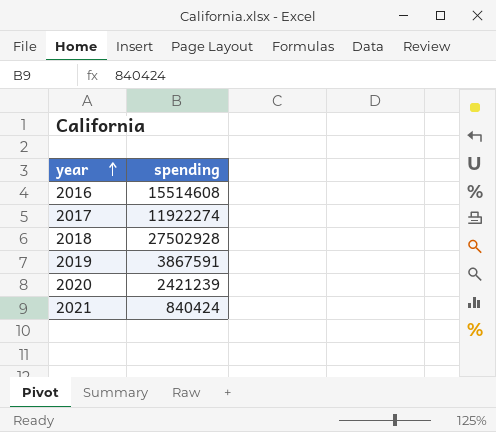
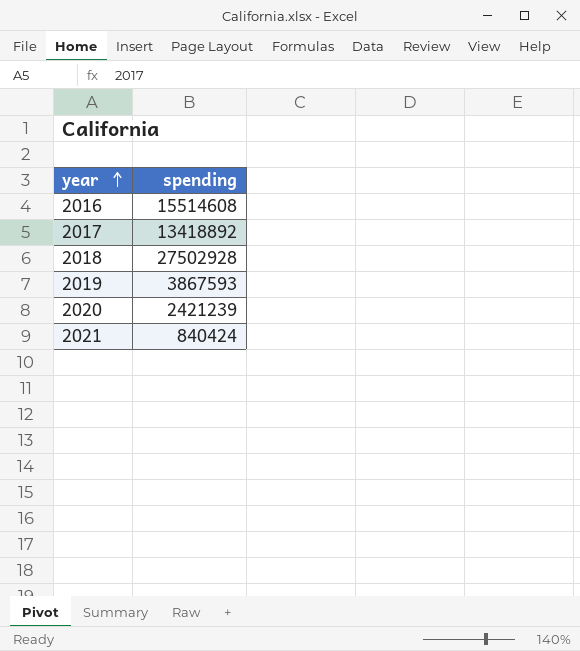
2017 | spending: 11922274 -> 13418892
2019 | spending: 3867591 -> 3867593

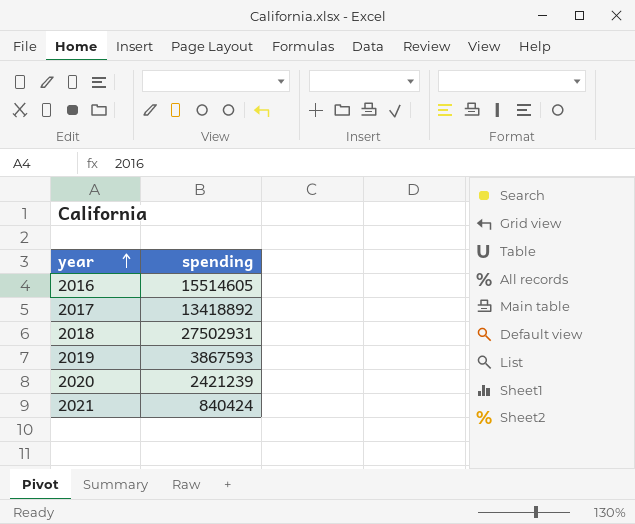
2016 | spending: 15514608 -> 15514605
2018 | spending: 27502928 -> 27502931

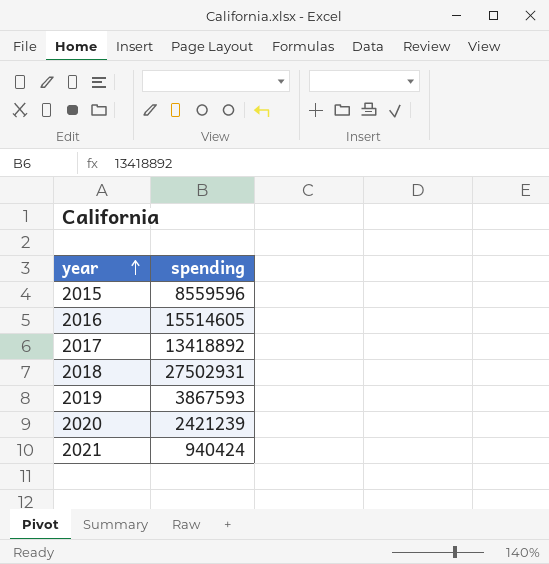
row 2015: none -> 8559596
2021 | spending: 840424 -> 940424

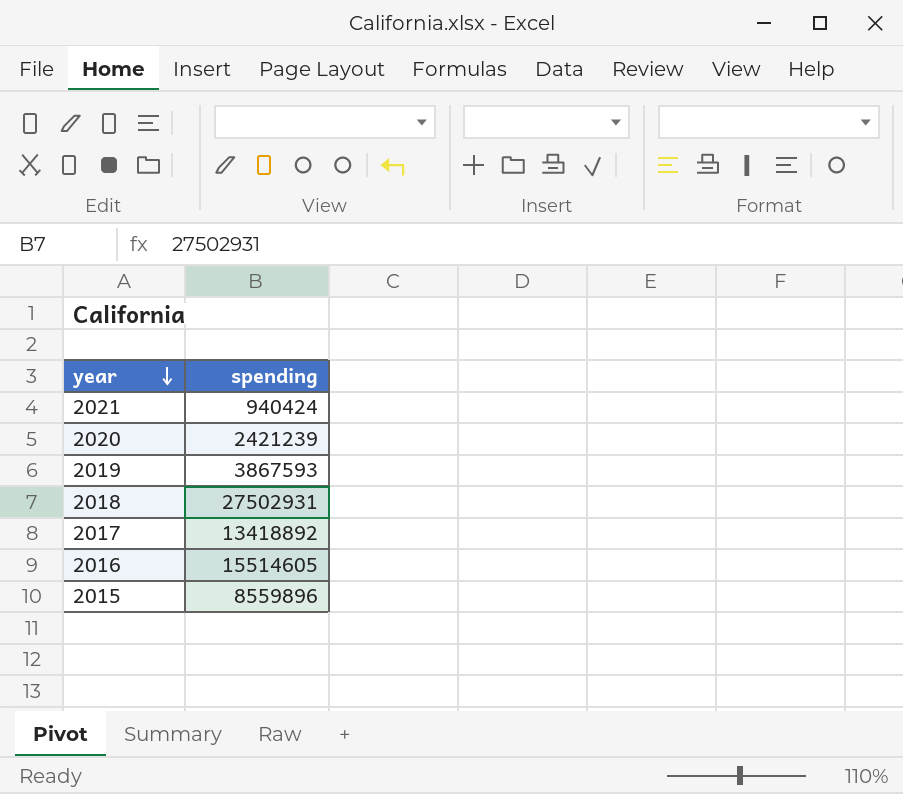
row order: year ascending -> year descending
2015 | spending: 8559596 -> 8559896

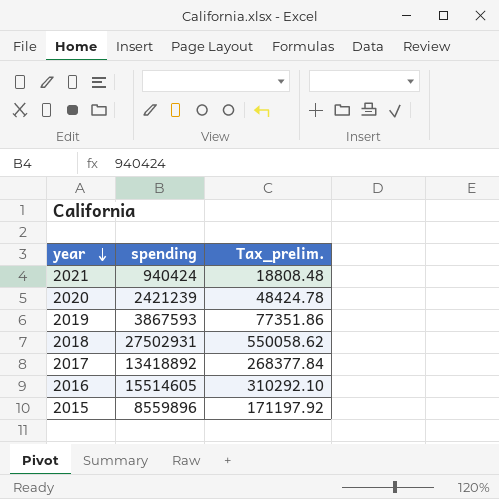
column Tax_prelim. | formula: none -> [spending] * 0.02

